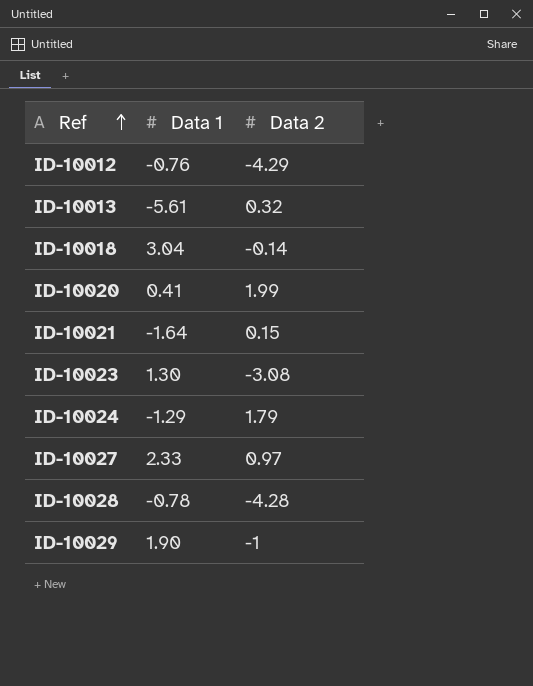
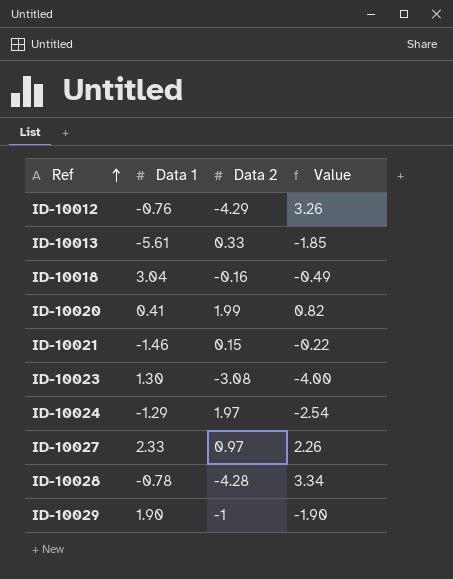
column Value | formula: none -> [Data 1] * [Data 2]
ID-10013 | Data 2: 0.32 -> 0.33
ID-10018 | Data 2: -0.14 -> -0.16
ID-10021 | Data 1: -1.64 -> -1.46
ID-10024 | Data 2: 1.79 -> 1.97

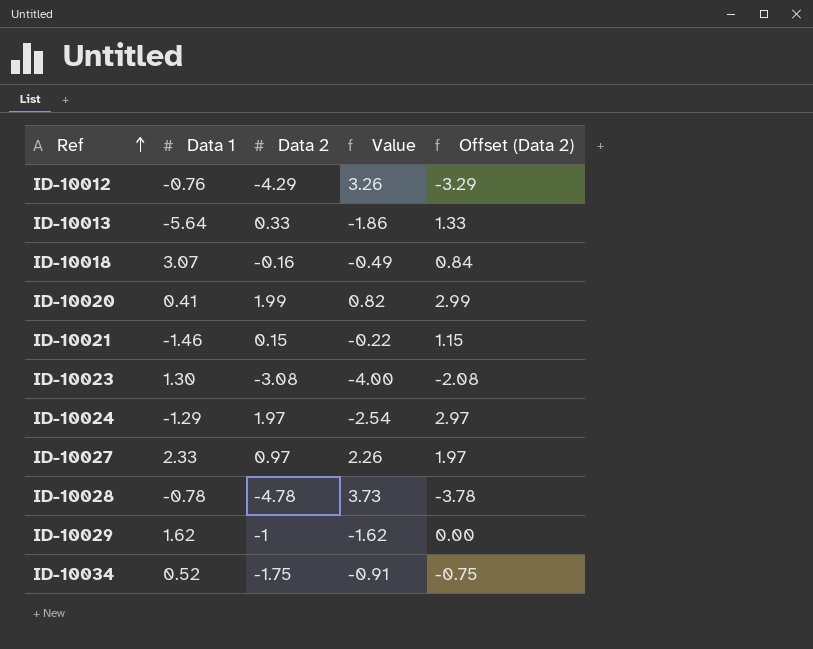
column Offset (Data 2) | formula: none -> [Data 2] + 1
ID-10013 | Data 1: -5.61 -> -5.64
ID-10013 | Value: -1.85 -> -1.86
ID-10018 | Data 1: 3.04 -> 3.07
ID-10028 | Data 2: -4.28 -> -4.78
ID-10028 | Value: 3.34 -> 3.73
ID-10029 | Data 1: 1.90 -> 1.62
ID-10029 | Value: -1.90 -> -1.62
row ID-10034: none -> 0.52 | -1.75 | -0.91 | -0.75

